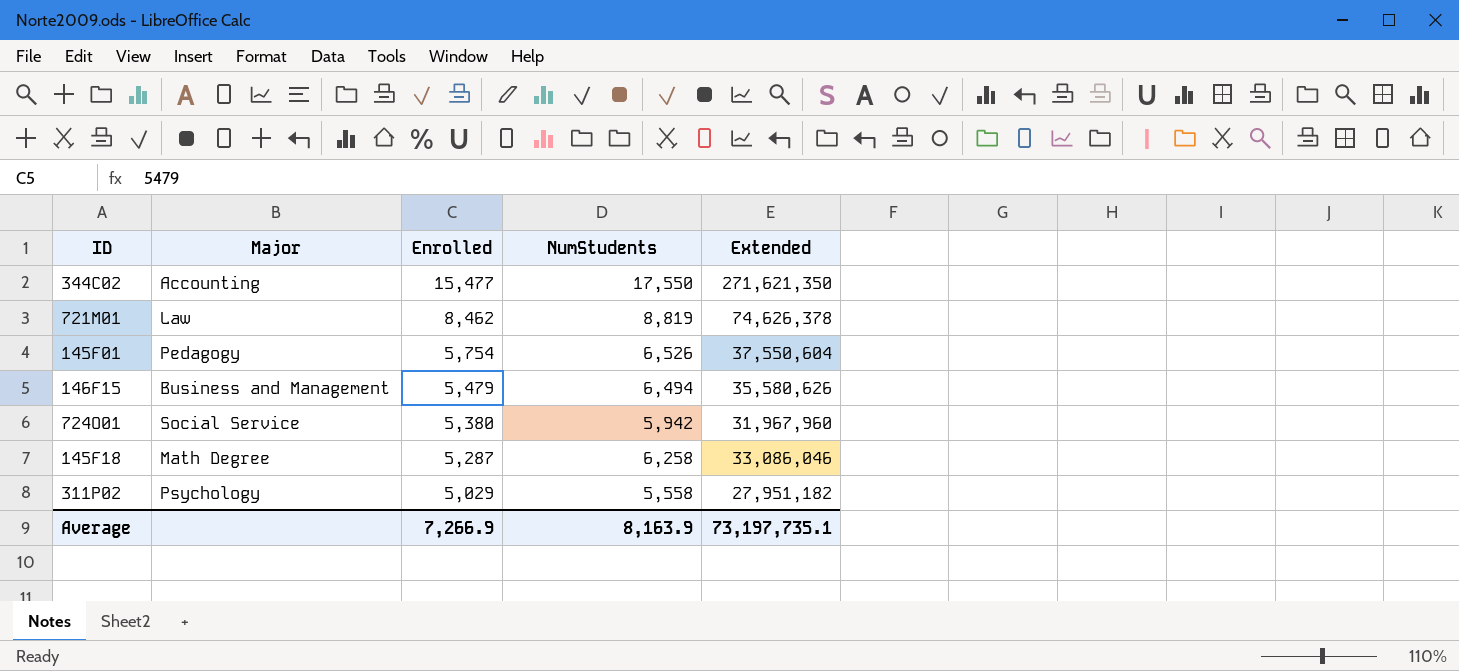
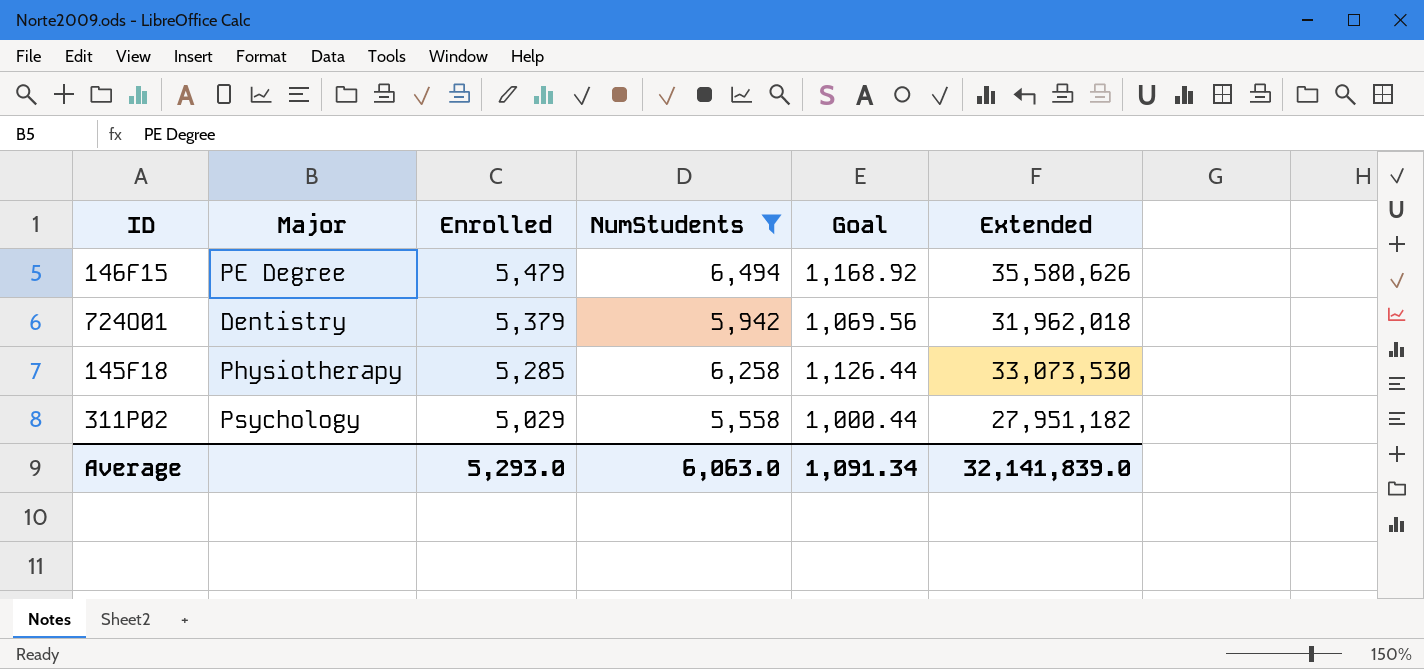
filter: none -> NumStudents <= 6,494
column Goal | formula: none -> [NumStudents] * 0.18
146F15 | Major: Business and Management -> PE Degree
724O01 | Major: Social Service -> Dentistry
724O01 | Enrolled: 5,380 -> 5,379
724O01 | Extended: 31,967,960 -> 31,962,018
145F18 | Major: Math Degree -> Physiotherapy
145F18 | Enrolled: 5,287 -> 5,285
145F18 | Extended: 33,086,046 -> 33,073,530
Average | Enrolled: 7,266.9 -> 5,293.0
Average | NumStudents: 8,163.9 -> 6,063.0
Average | Extended: 73,197,735.1 -> 32,141,839.0

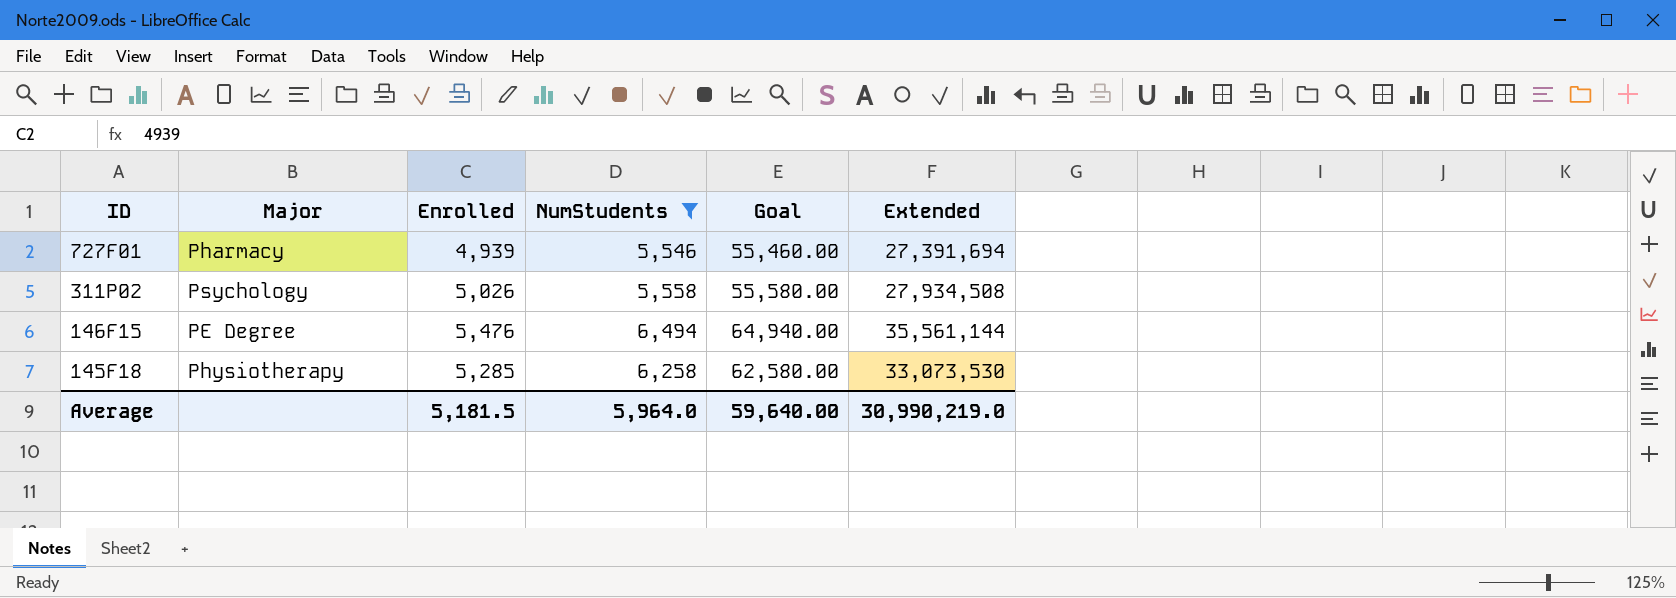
row order: Enrolled descending -> ID descending
column Goal | formula: [NumStudents] * 0.18 -> [NumStudents] * 10
row 724O01: Dentistry | 5,379 | 5,942 | 1,069.56 | 31,962,018 -> none
row 727F01: none -> Pharmacy | 4,939 | 5,546 | 55,460.00 | 27,391,694
311P02 | Enrolled: 5,029 -> 5,026
311P02 | Extended: 27,951,182 -> 27,934,508
146F15 | Enrolled: 5,479 -> 5,476
146F15 | Extended: 35,580,626 -> 35,561,144
Average | Enrolled: 5,293.0 -> 5,181.5
Average | NumStudents: 6,063.0 -> 5,964.0
Average | Goal: 1,091.34 -> 59,640.00
Average | Extended: 32,141,839.0 -> 30,990,219.0

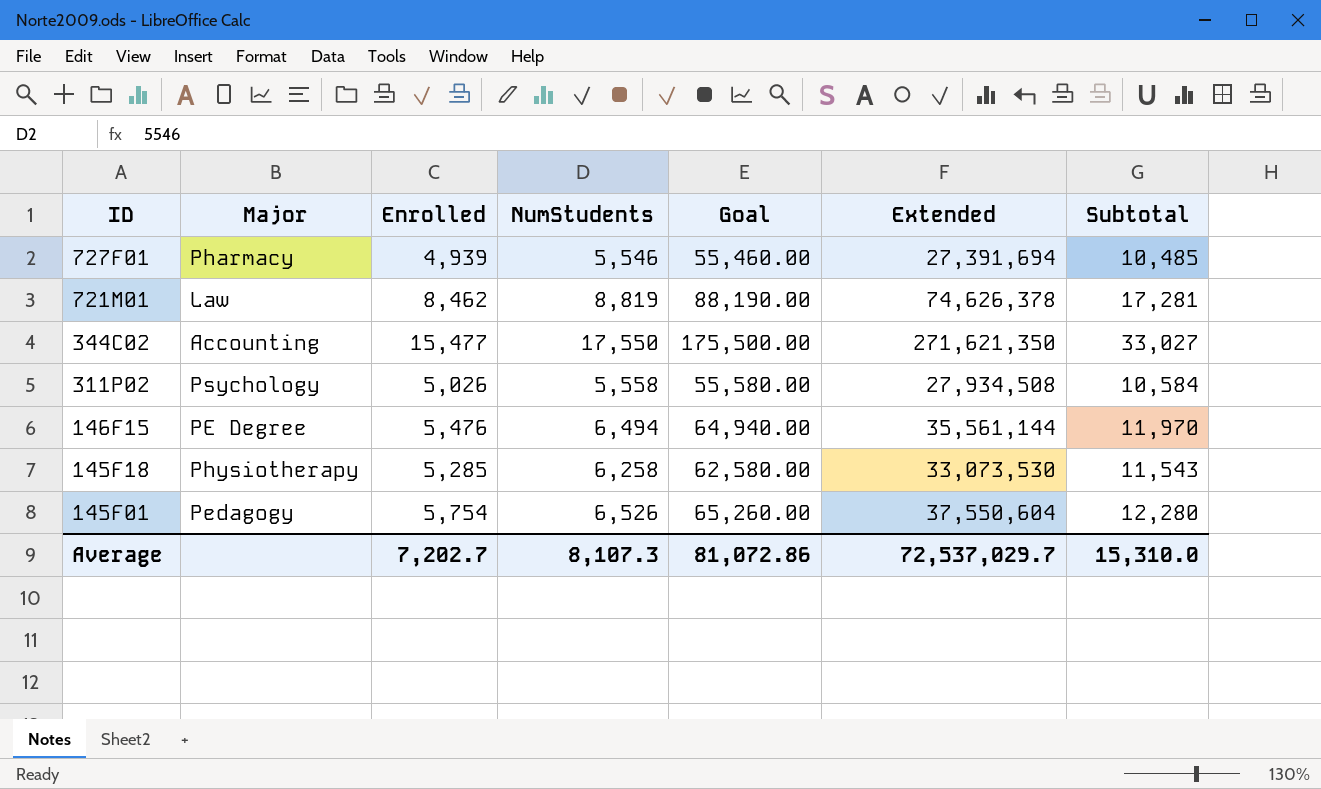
filter: NumStudents <= 6,494 -> none
column Subtotal | formula: none -> [Enrolled] + [NumStudents]
Average | Enrolled: 5,181.5 -> 7,202.7
Average | NumStudents: 5,964.0 -> 8,107.3
Average | Goal: 59,640.00 -> 81,072.86
Average | Extended: 30,990,219.0 -> 72,537,029.7

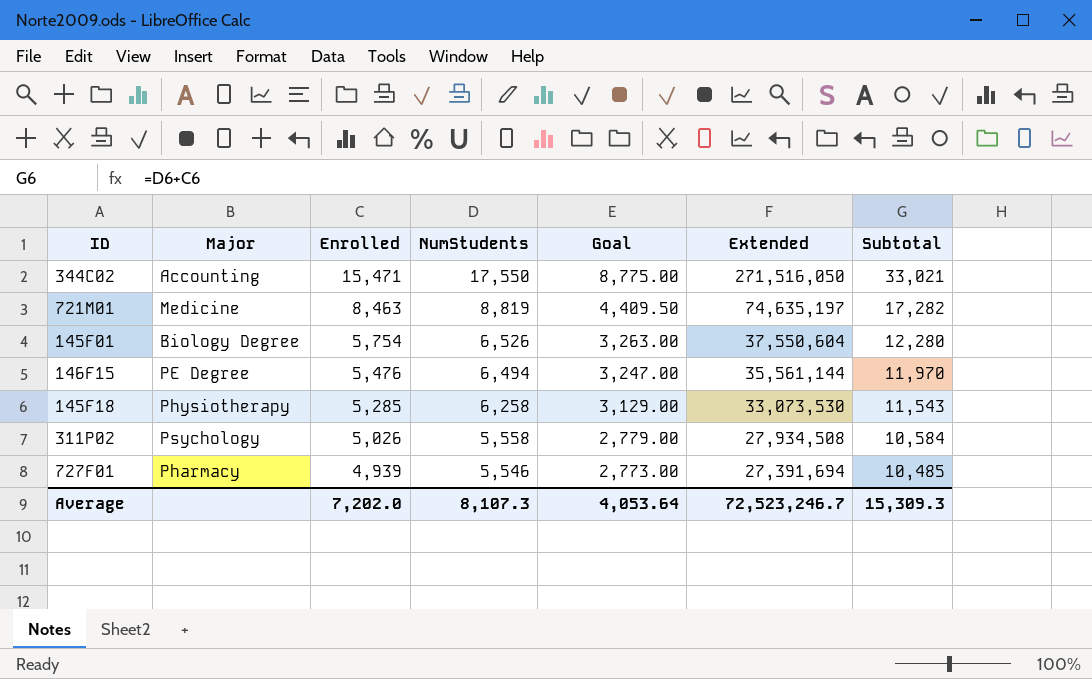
row order: ID descending -> Enrolled descending
column Goal | formula: [NumStudents] * 10 -> [NumStudents] * 0.5
344C02 | Enrolled: 15,477 -> 15,471
344C02 | Extended: 271,621,350 -> 271,516,050
344C02 | Subtotal: 33,027 -> 33,021
721M01 | Major: Law -> Medicine
721M01 | Enrolled: 8,462 -> 8,463
721M01 | Extended: 74,626,378 -> 74,635,197
721M01 | Subtotal: 17,281 -> 17,282
145F01 | Major: Pedagogy -> Biology Degree
Average | Enrolled: 7,202.7 -> 7,202.0
Average | Goal: 81,072.86 -> 4,053.64
Average | Extended: 72,537,029.7 -> 72,523,246.7
Average | Subtotal: 15,310.0 -> 15,309.3

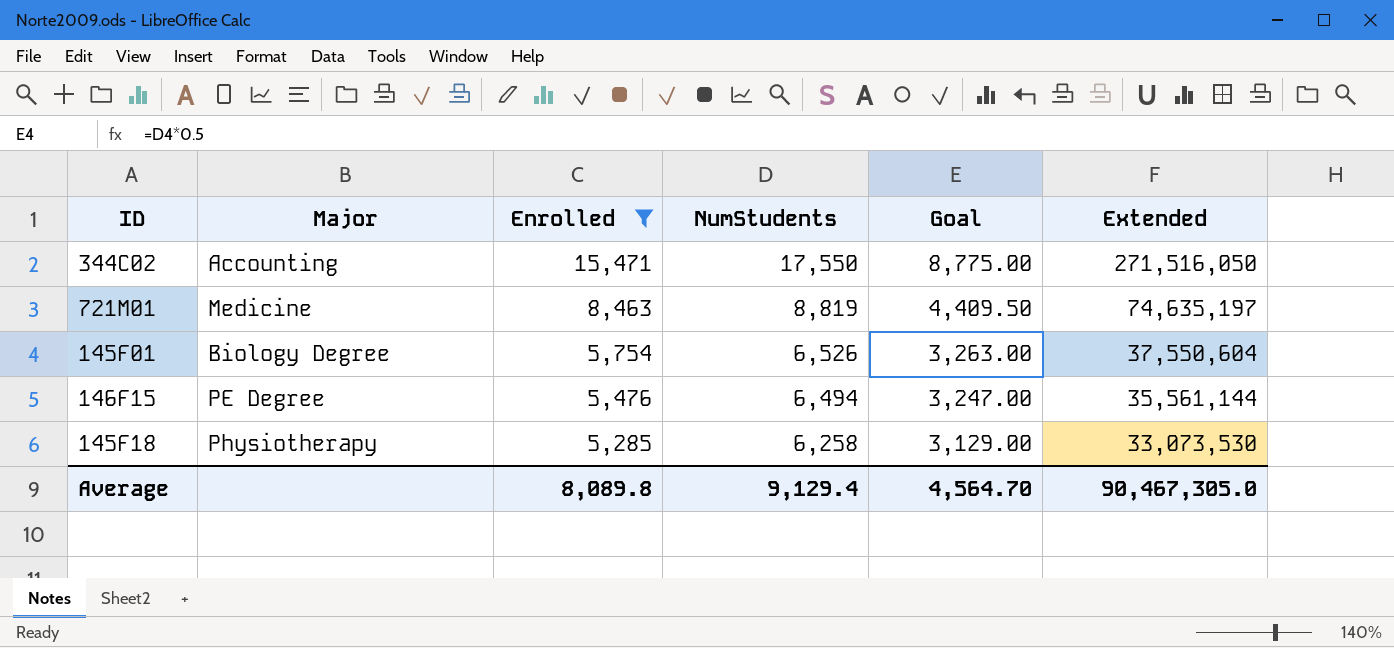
filter: none -> Enrolled >= 5,285
column Subtotal | formula: [Enrolled] + [NumStudents] -> none
Average | Enrolled: 7,202.0 -> 8,089.8
Average | NumStudents: 8,107.3 -> 9,129.4
Average | Goal: 4,053.64 -> 4,564.70
Average | Extended: 72,523,246.7 -> 90,467,305.0

